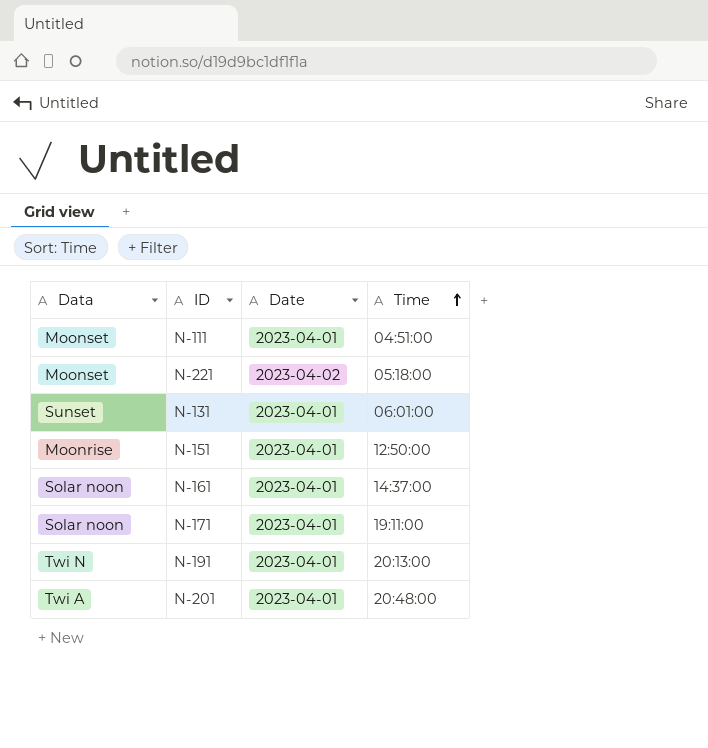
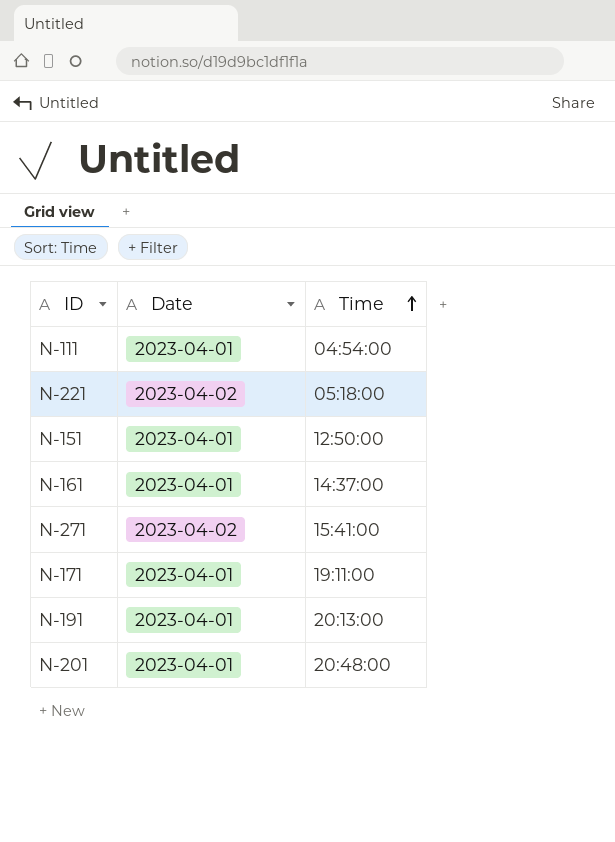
column Data | position: 1 -> none
row N-131: Sunset | 2023-04-01 | 06:01:00 -> none
N-111 | Time: 04:51:00 -> 04:54:00
row N-271: none -> 2023-04-02 | 15:41:00

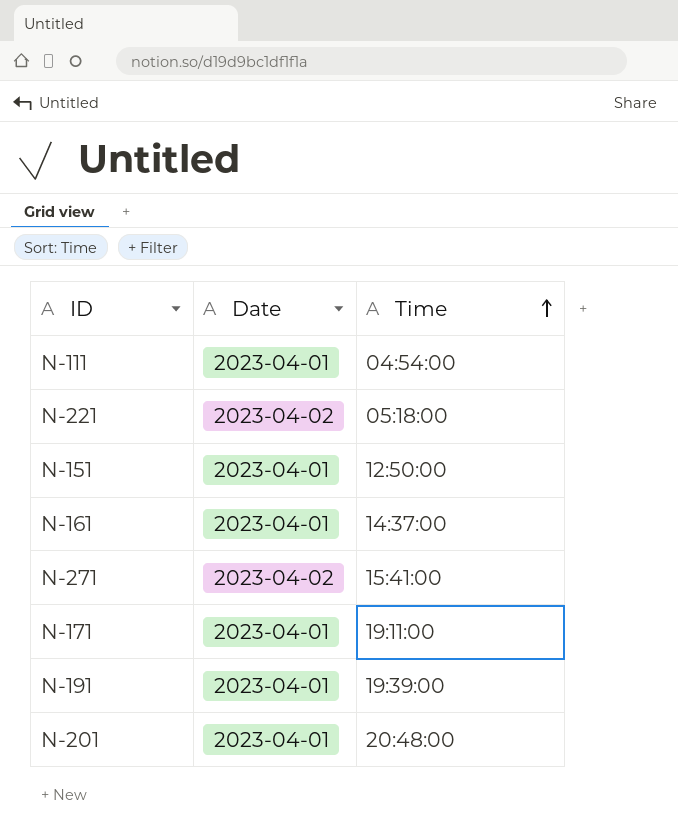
N-191 | Time: 20:13:00 -> 19:39:00

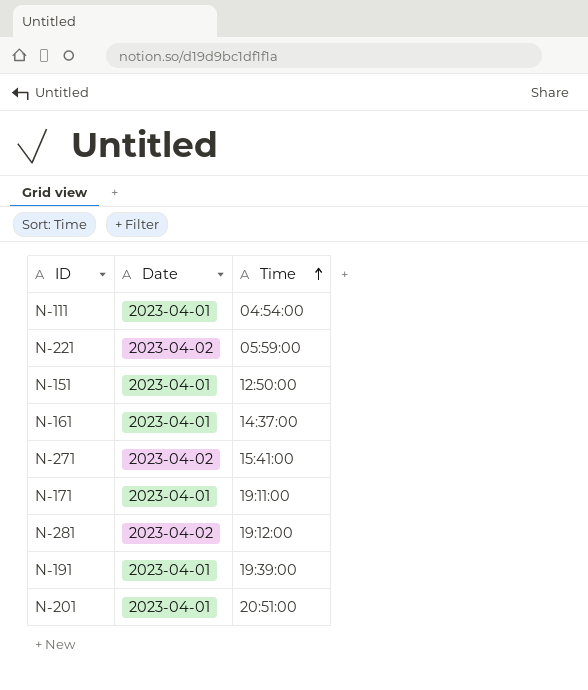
N-221 | Time: 05:18:00 -> 05:59:00
row N-281: none -> 2023-04-02 | 19:12:00
N-201 | Time: 20:48:00 -> 20:51:00

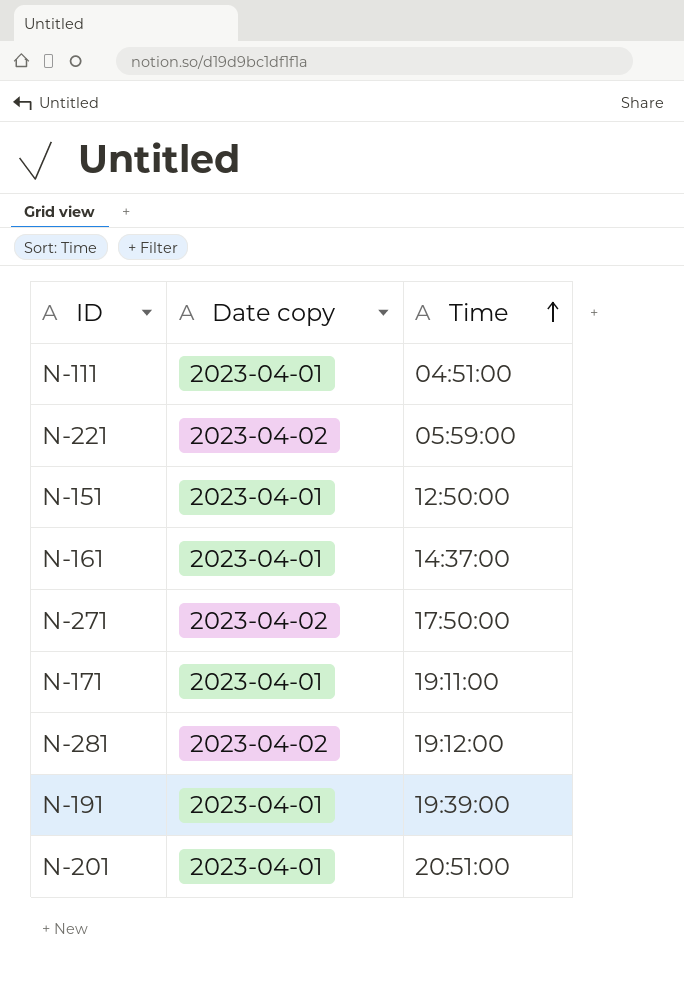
column name: Date -> Date copy
N-111 | Time: 04:54:00 -> 04:51:00
N-271 | Time: 15:41:00 -> 17:50:00

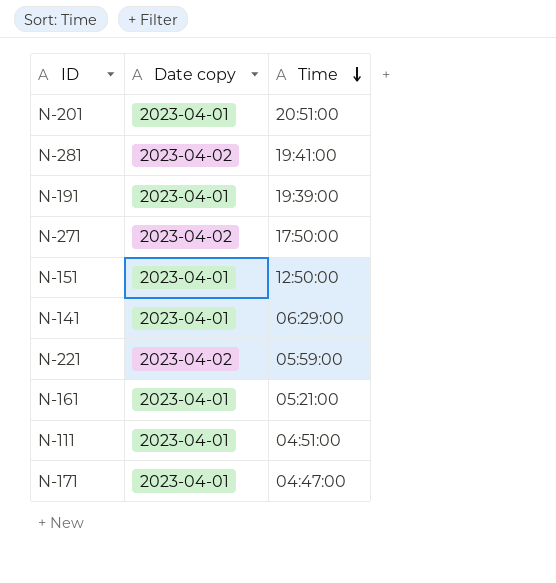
row order: Time ascending -> Time descending
N-281 | Time: 19:12:00 -> 19:41:00
row N-141: none -> 2023-04-01 | 06:29:00
N-161 | Time: 14:37:00 -> 05:21:00
N-171 | Time: 19:11:00 -> 04:47:00

